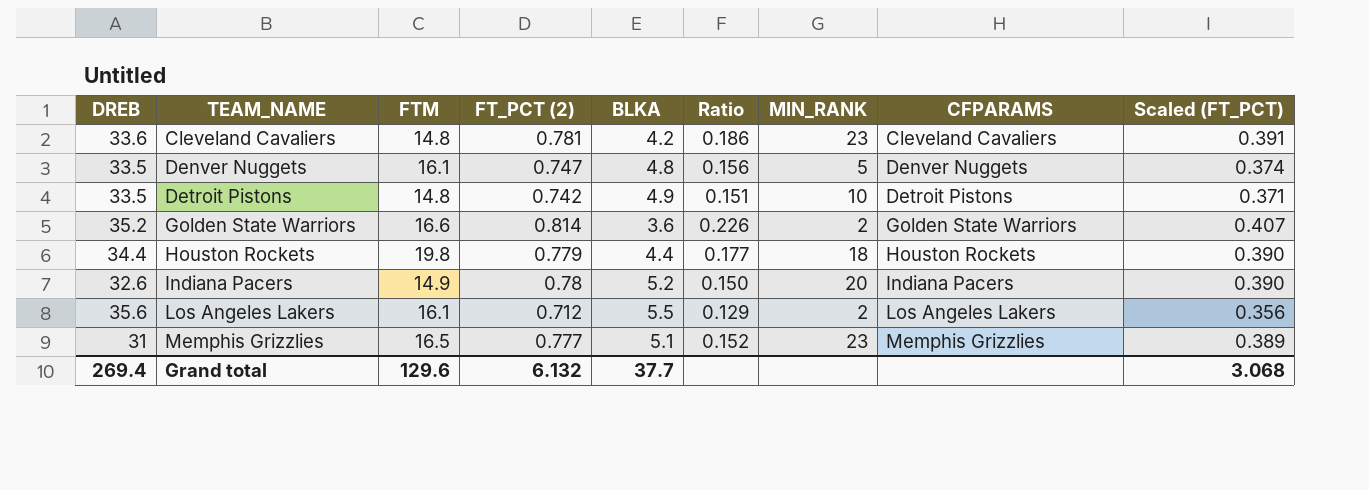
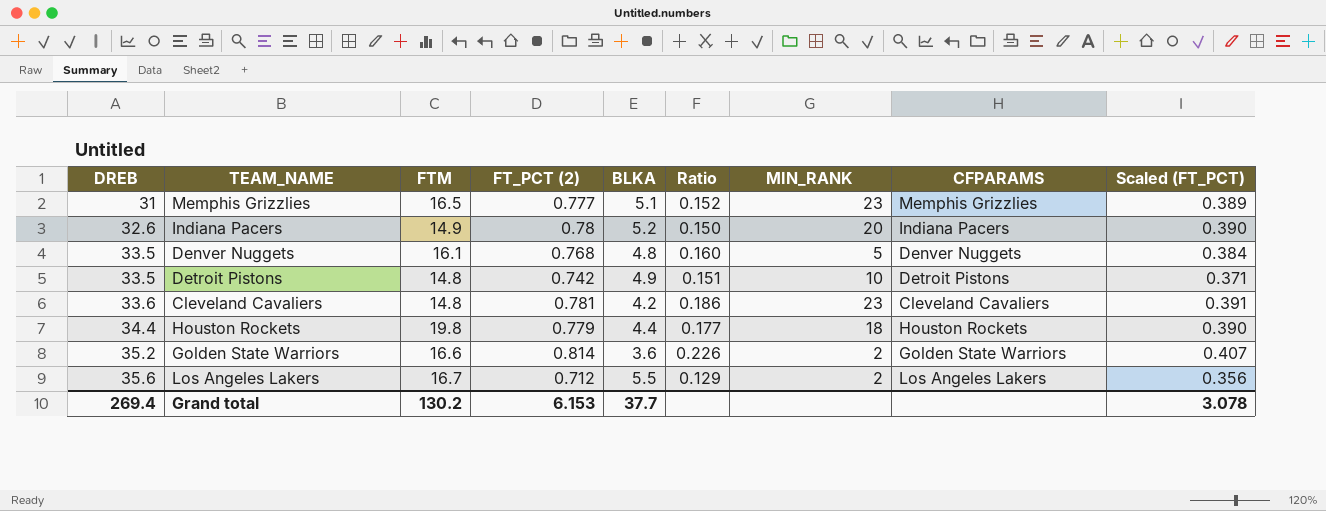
row order: TEAM_NAME ascending -> DREB ascending
Denver Nuggets | FT_PCT (2): 0.747 -> 0.768
Denver Nuggets | Ratio: 0.156 -> 0.160
Denver Nuggets | Scaled (FT_PCT): 0.374 -> 0.384
Los Angeles Lakers | FTM: 16.1 -> 16.7
Grand total | FTM: 129.6 -> 130.2
Grand total | FT_PCT (2): 6.132 -> 6.153
Grand total | Scaled (FT_PCT): 3.068 -> 3.078

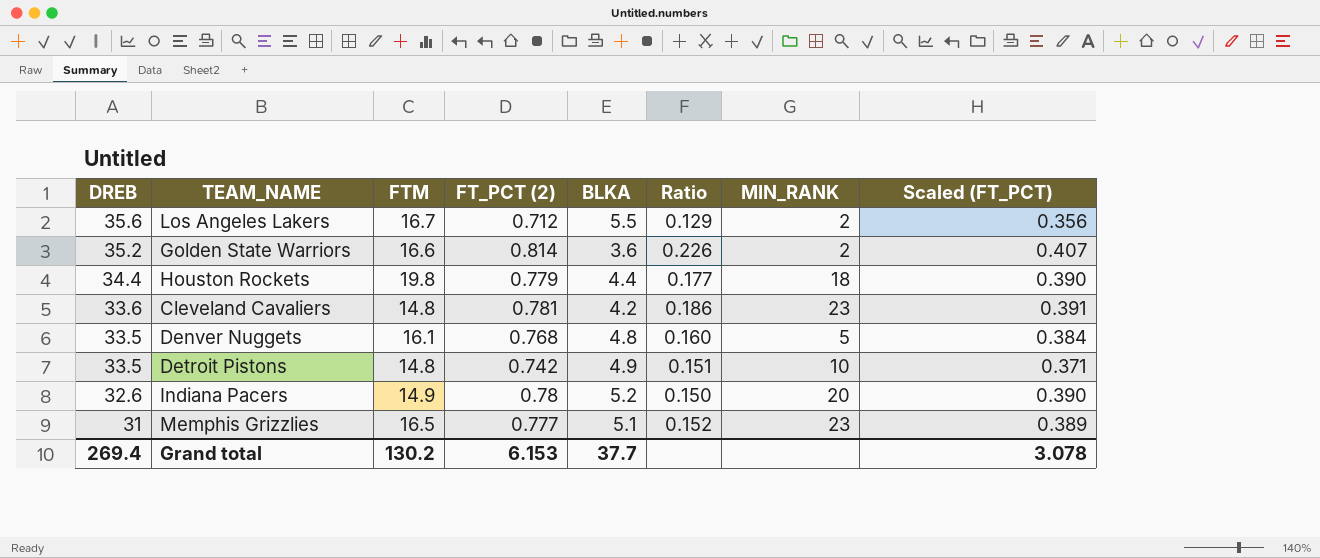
row order: DREB ascending -> DREB descending
column CFPARAMS | position: 8 -> none

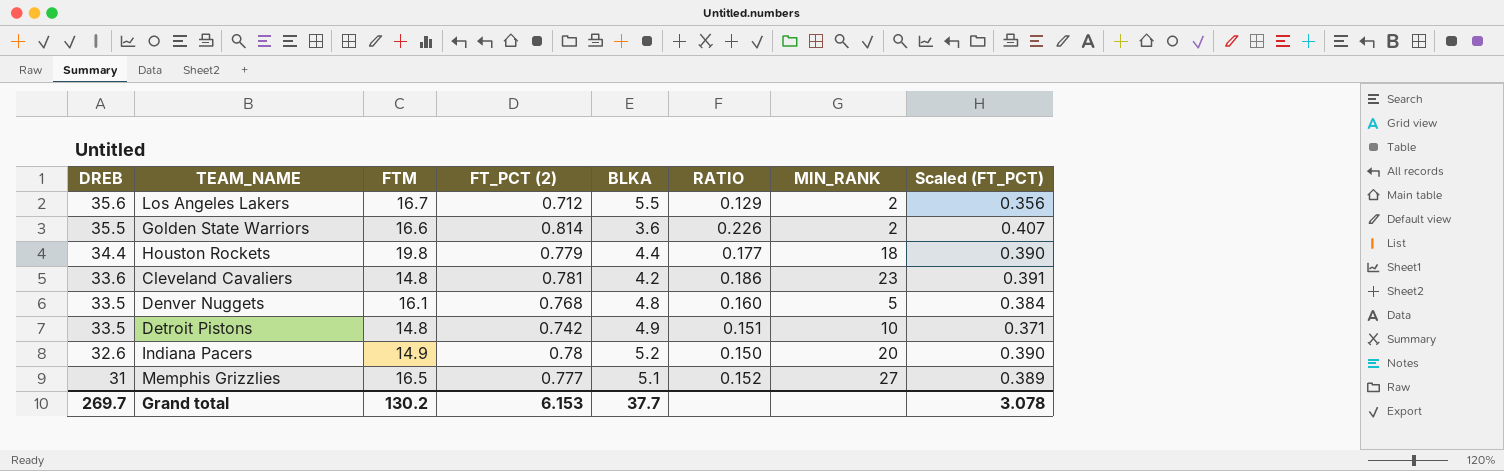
column name: Ratio -> RATIO
Golden State Warriors | DREB: 35.2 -> 35.5
Memphis Grizzlies | MIN_RANK: 23 -> 27
Grand total | DREB: 269.4 -> 269.7

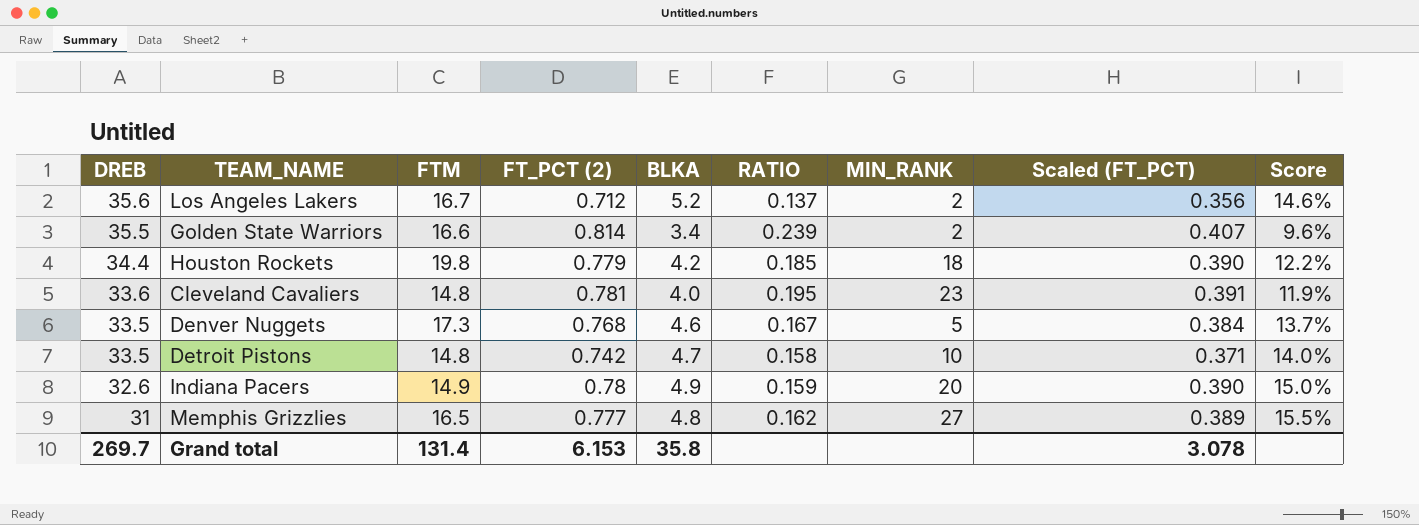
column Score | formula: none -> [BLKA] / [DREB]
Los Angeles Lakers | BLKA: 5.5 -> 5.2
Los Angeles Lakers | RATIO: 0.129 -> 0.137
Golden State Warriors | BLKA: 3.6 -> 3.4
Golden State Warriors | RATIO: 0.226 -> 0.239
Houston Rockets | BLKA: 4.4 -> 4.2
Houston Rockets | RATIO: 0.177 -> 0.185
Cleveland Cavaliers | BLKA: 4.2 -> 4.0
Cleveland Cavaliers | RATIO: 0.186 -> 0.195
Denver Nuggets | FTM: 16.1 -> 17.3
Denver Nuggets | BLKA: 4.8 -> 4.6
Denver Nuggets | RATIO: 0.160 -> 0.167
Detroit Pistons | BLKA: 4.9 -> 4.7
Detroit Pistons | RATIO: 0.151 -> 0.158
Indiana Pacers | BLKA: 5.2 -> 4.9
Indiana Pacers | RATIO: 0.150 -> 0.159
Memphis Grizzlies | BLKA: 5.1 -> 4.8
Memphis Grizzlies | RATIO: 0.152 -> 0.162
Grand total | FTM: 130.2 -> 131.4
Grand total | BLKA: 37.7 -> 35.8

